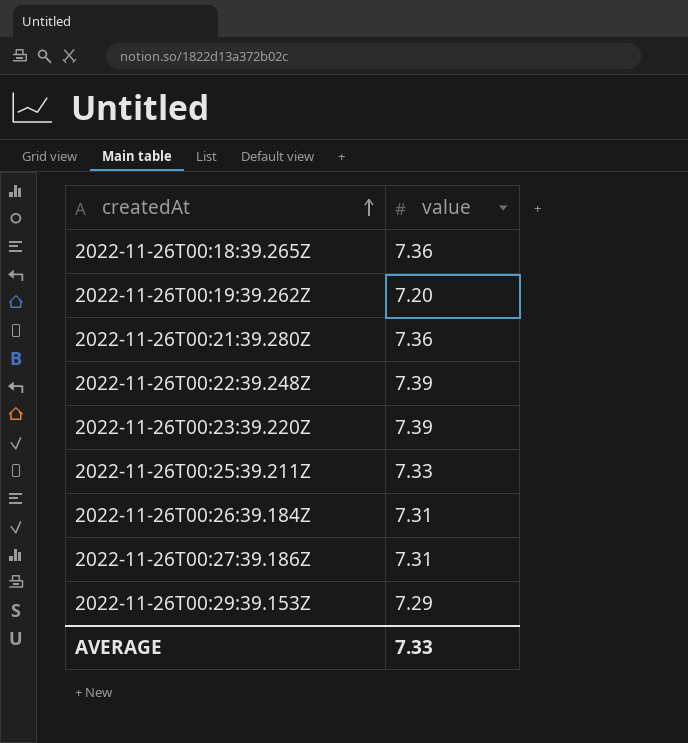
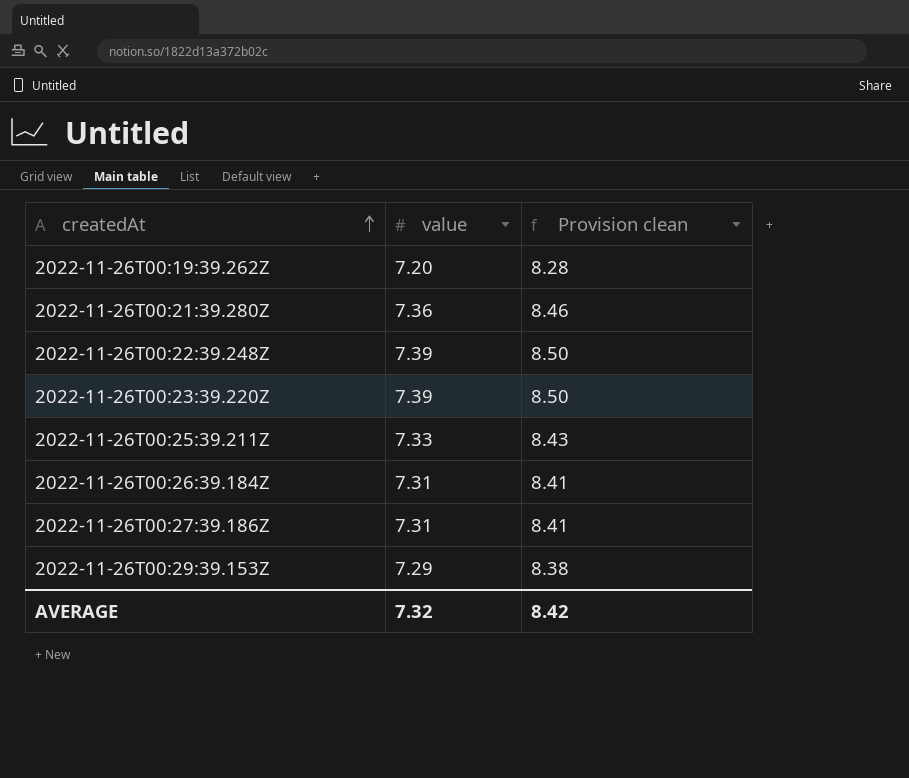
column Provision clean | formula: none -> [value] * 1.15
row 2022-11-26T00:18:39.265Z: 7.36 -> none
AVERAGE | value: 7.33 -> 7.32

